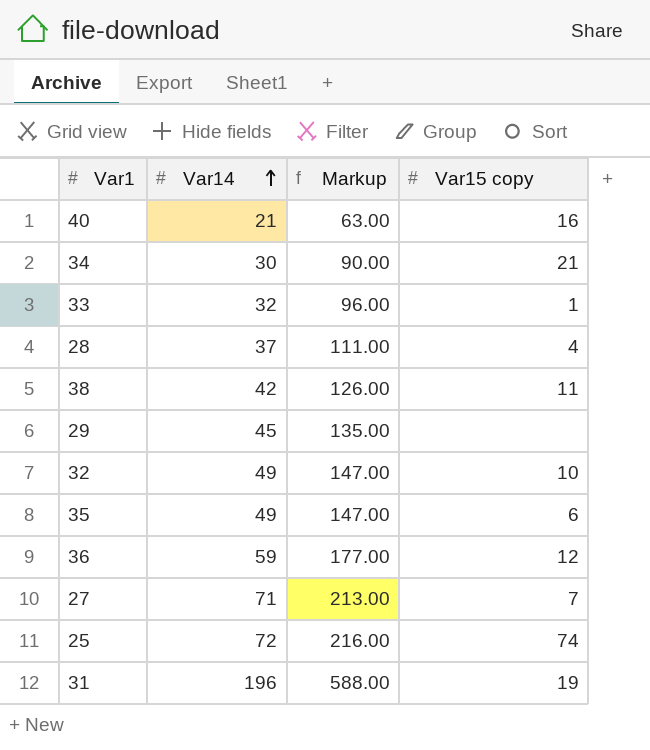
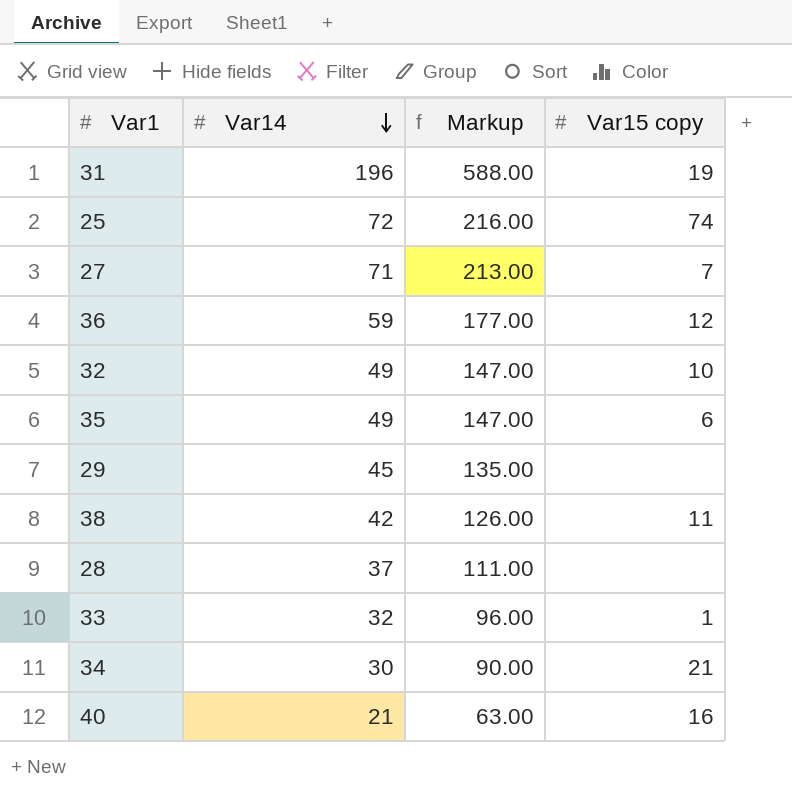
row order: Var14 ascending -> Var14 descending
28 | Var15 copy: 4 -> none

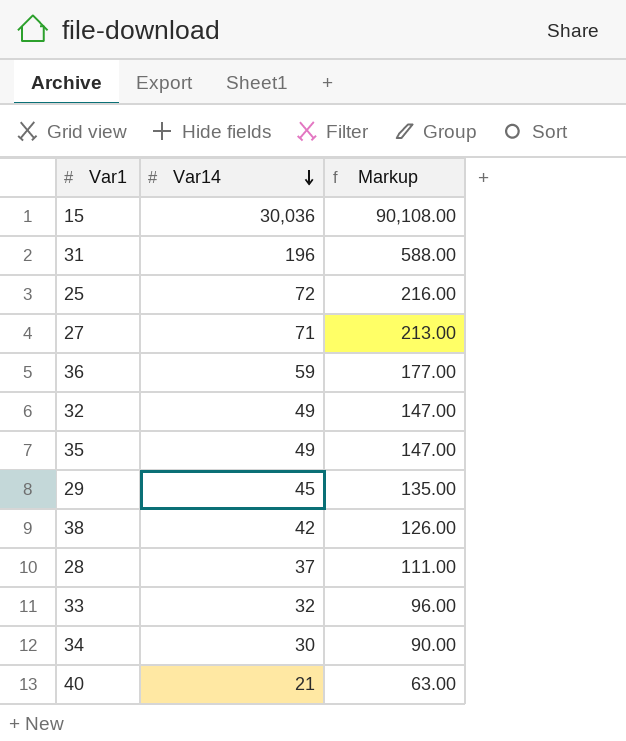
column Var15 copy | position: 4 -> none
row 15: none -> 30,036 | 90,108.00

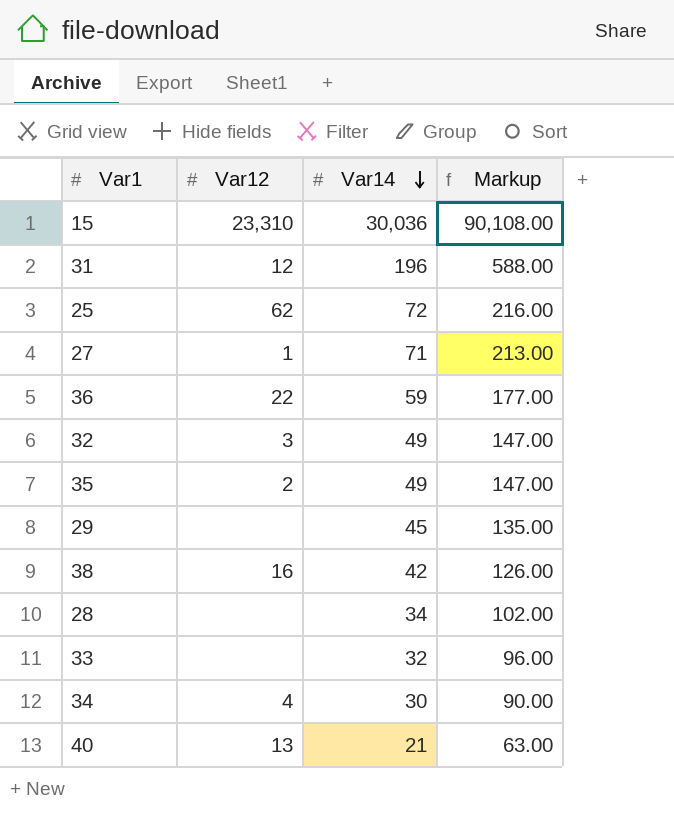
column Var12 | position: none -> 2
28 | Var14: 37 -> 34
28 | Markup: 111.00 -> 102.00

